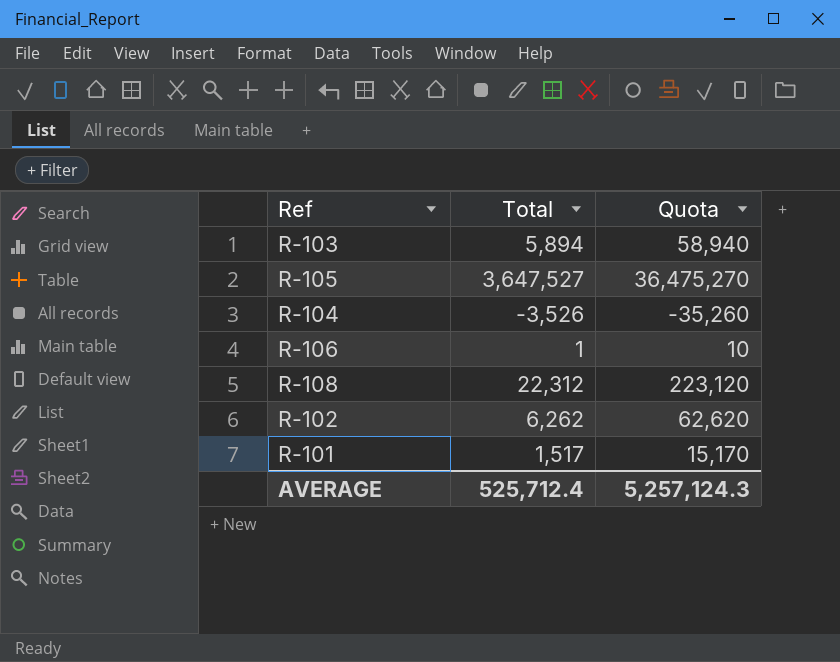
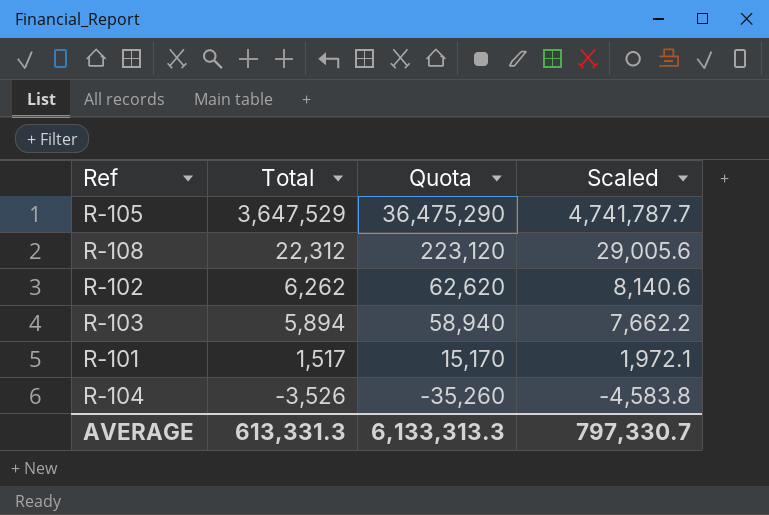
row order: none -> Total descending
column Scaled | formula: none -> [Total] * 1.3
row R-106: 1 | 10 -> none
R-105 | Total: 3,647,527 -> 3,647,529
R-105 | Quota: 36,475,270 -> 36,475,290
AVERAGE | Total: 525,712.4 -> 613,331.3
AVERAGE | Quota: 5,257,124.3 -> 6,133,313.3

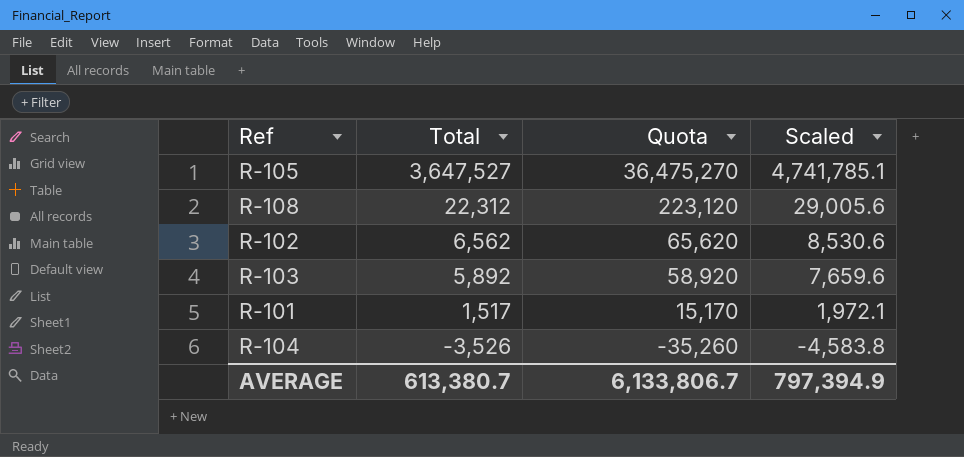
R-105 | Total: 3,647,529 -> 3,647,527
R-105 | Quota: 36,475,290 -> 36,475,270
R-105 | Scaled: 4,741,787.7 -> 4,741,785.1
R-102 | Total: 6,262 -> 6,562
R-102 | Quota: 62,620 -> 65,620
R-102 | Scaled: 8,140.6 -> 8,530.6
R-103 | Total: 5,894 -> 5,892
R-103 | Quota: 58,940 -> 58,920
R-103 | Scaled: 7,662.2 -> 7,659.6
AVERAGE | Total: 613,331.3 -> 613,380.7
AVERAGE | Quota: 6,133,313.3 -> 6,133,806.7
AVERAGE | Scaled: 797,330.7 -> 797,394.9

